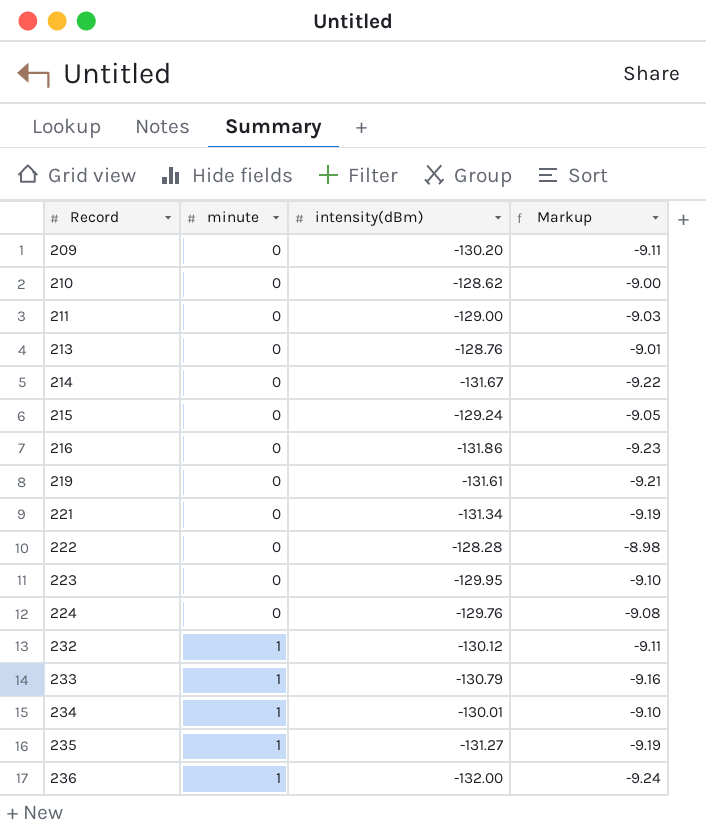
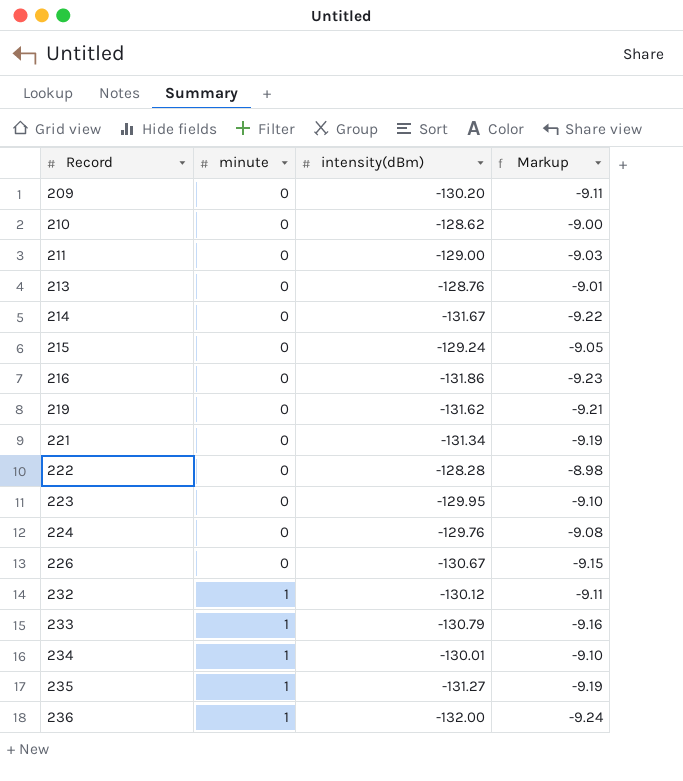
219 | intensity(dBm): -131.61 -> -131.62
row 226: none -> 0 | -130.67 | -9.15

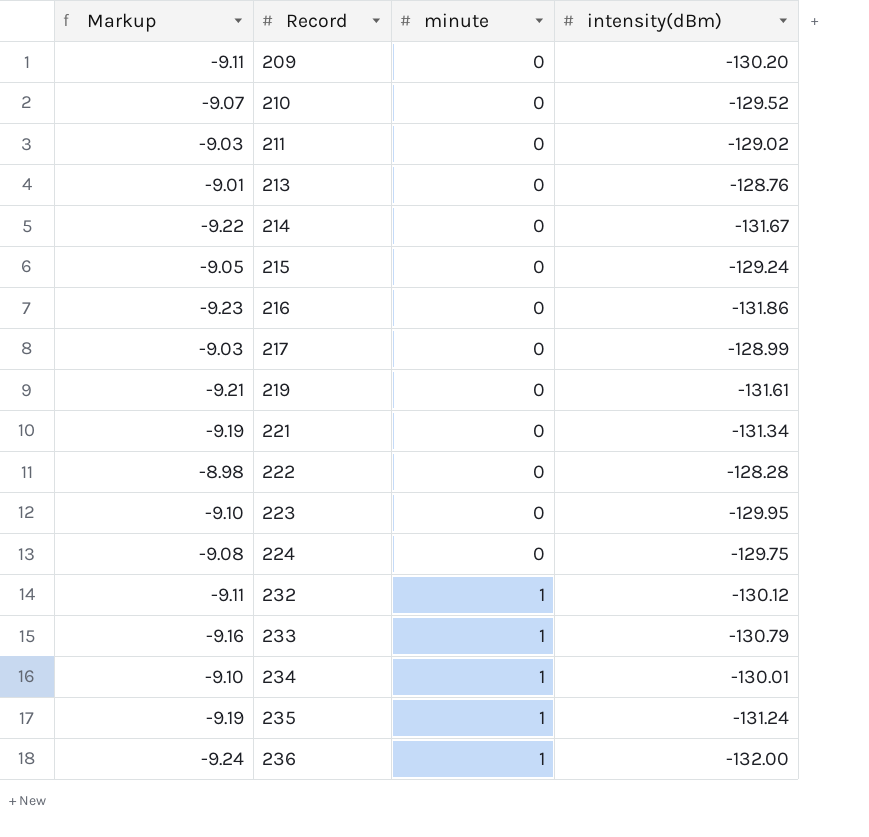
column Markup | position: 4 -> 1
row 226: 0 | -130.67 | -9.15 -> none
210 | Markup: -9.00 -> -9.07
210 | intensity(dBm): -128.62 -> -129.52
211 | intensity(dBm): -129.00 -> -129.02
row 217: none -> -9.03 | 0 | -128.99
219 | intensity(dBm): -131.62 -> -131.61
224 | intensity(dBm): -129.76 -> -129.75
235 | intensity(dBm): -131.27 -> -131.24

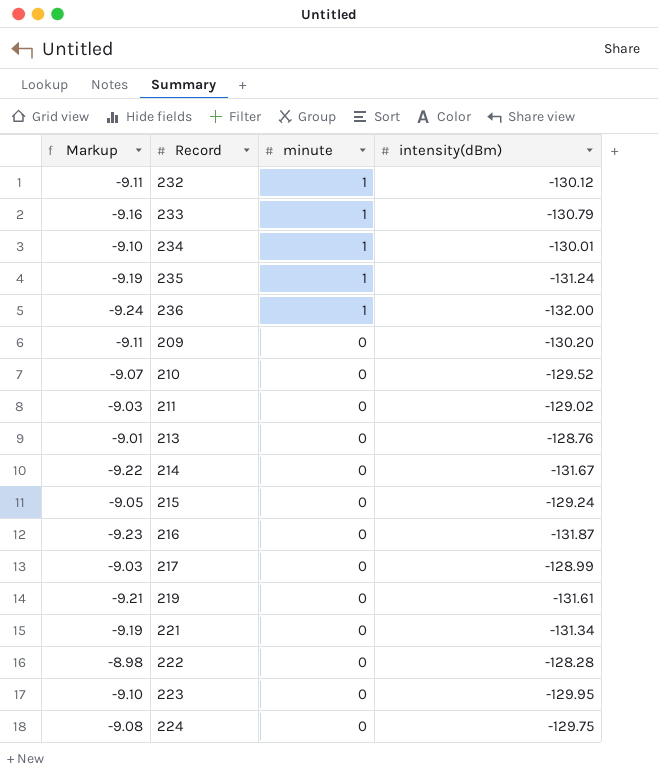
row order: Record ascending -> minute descending
216 | intensity(dBm): -131.86 -> -131.87

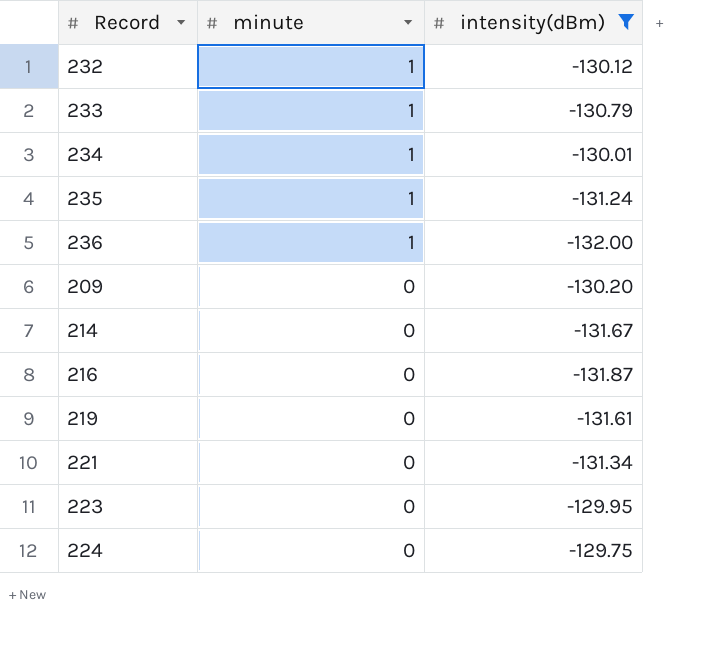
filter: none -> intensity(dBm) <= -129.75
column Markup | formula: [intensity(dBm)] * 0.07 -> none

